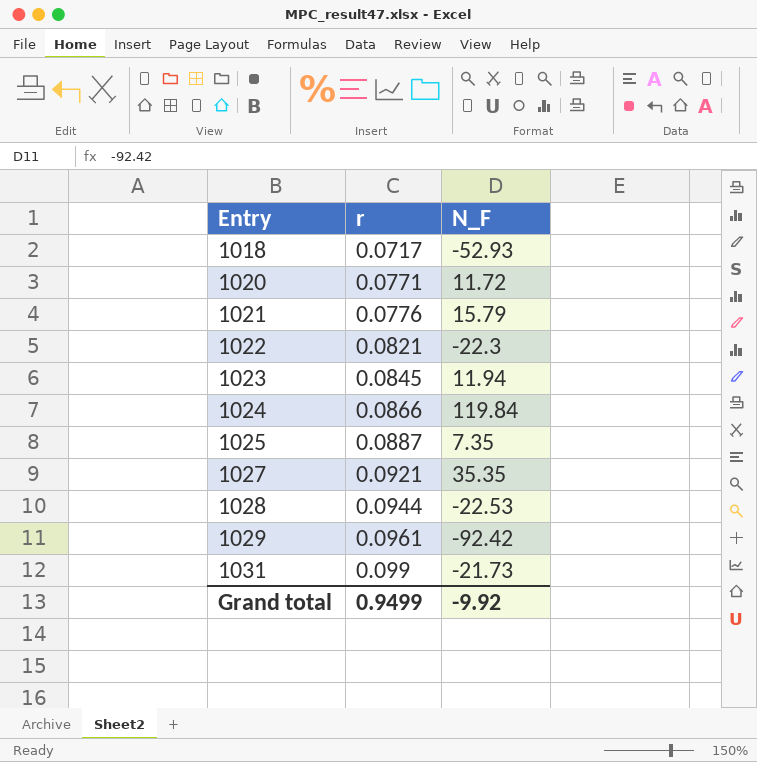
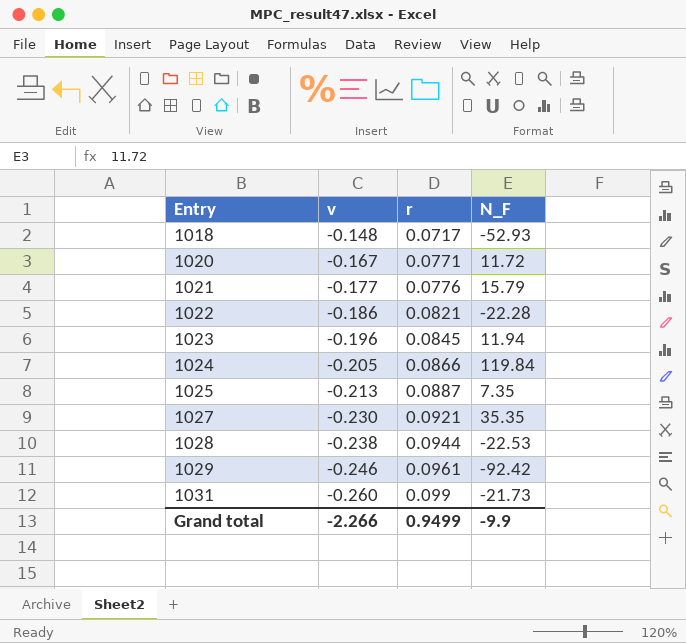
column v | position: none -> 2
1022 | N_F: -22.3 -> -22.28
Grand total | N_F: -9.92 -> -9.9

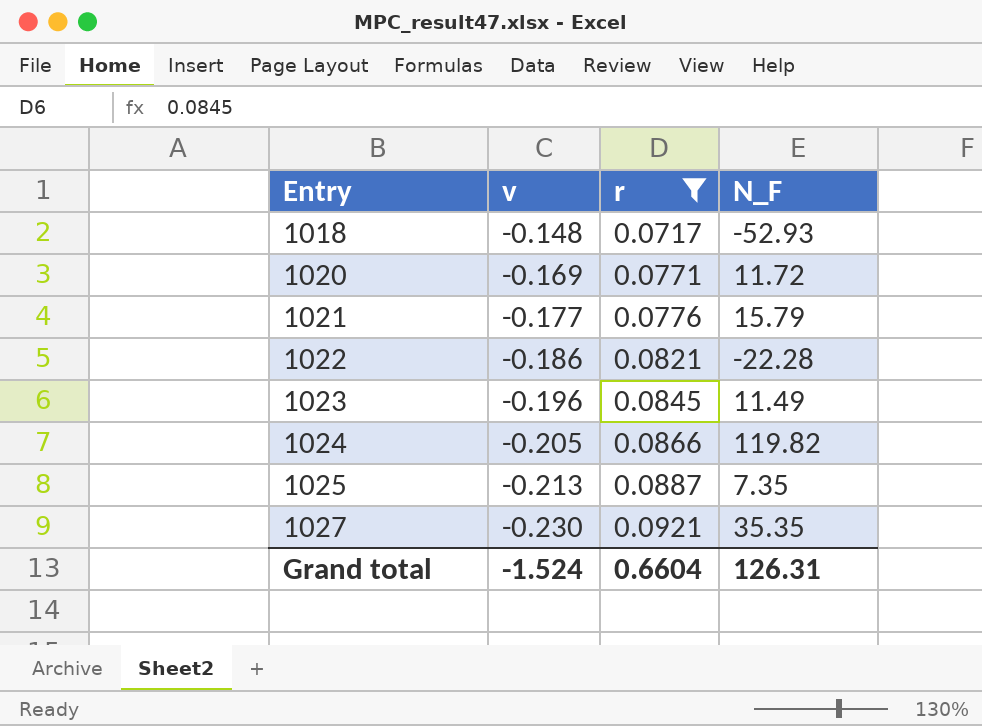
filter: none -> r <= 0.0921
1020 | v: -0.167 -> -0.169
1023 | N_F: 11.94 -> 11.49
1024 | N_F: 119.84 -> 119.82
Grand total | v: -2.266 -> -1.524
Grand total | r: 0.9499 -> 0.6604
Grand total | N_F: -9.9 -> 126.31

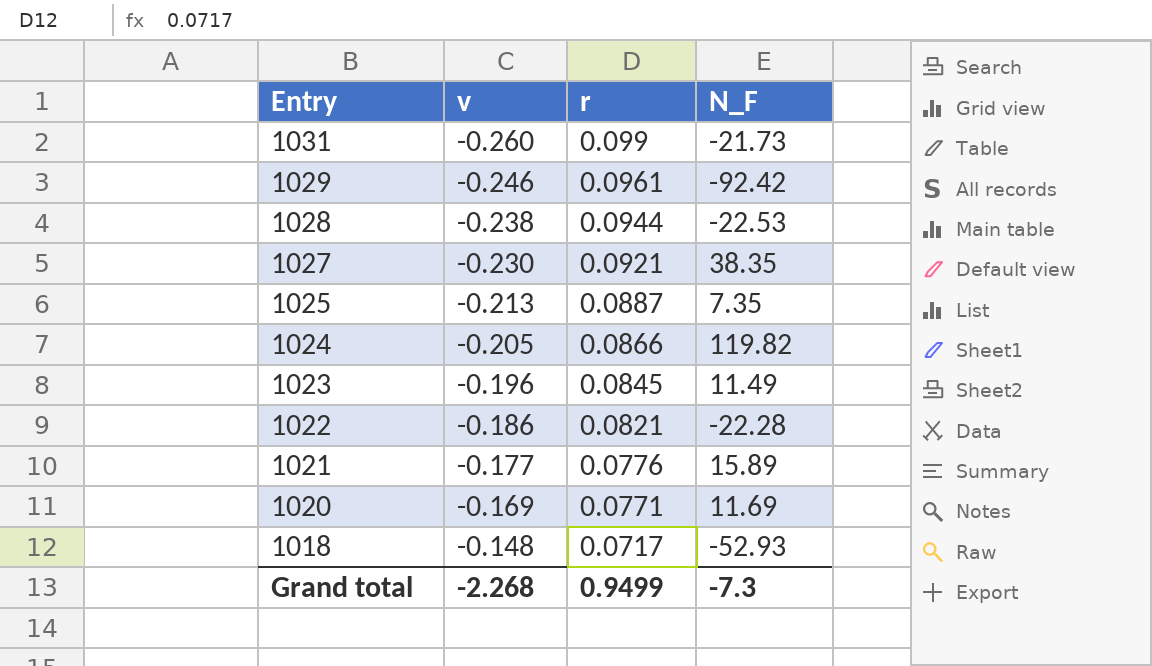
filter: r <= 0.0921 -> none
row order: Entry ascending -> Entry descending
1027 | N_F: 35.35 -> 38.35
1021 | N_F: 15.79 -> 15.89
1020 | N_F: 11.72 -> 11.69
Grand total | v: -1.524 -> -2.268
Grand total | r: 0.6604 -> 0.9499
Grand total | N_F: 126.31 -> -7.3

